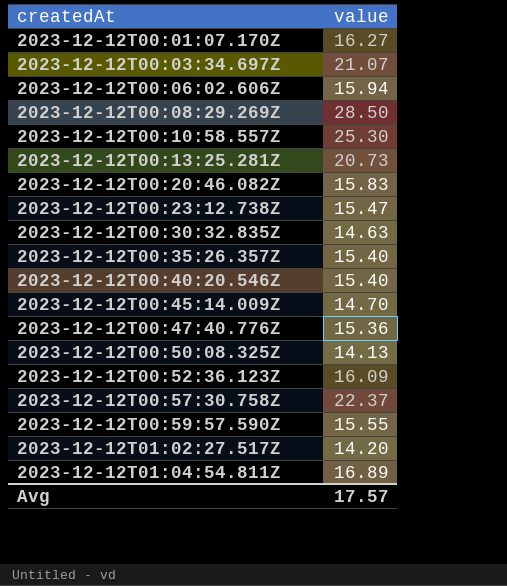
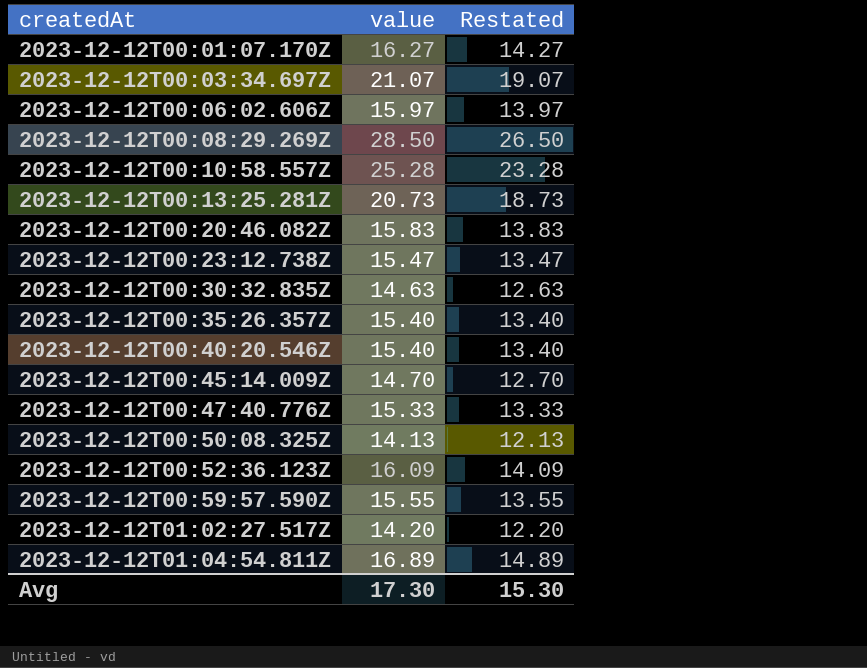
column Restated | formula: none -> [value] - 2
row 2023-12-12T00:57:30.758Z: 22.37 -> none
2023-12-12T00:06:02.606Z | value: 15.94 -> 15.97
2023-12-12T00:10:58.557Z | value: 25.30 -> 25.28
2023-12-12T00:47:40.776Z | value: 15.36 -> 15.33
Avg | value: 17.57 -> 17.30

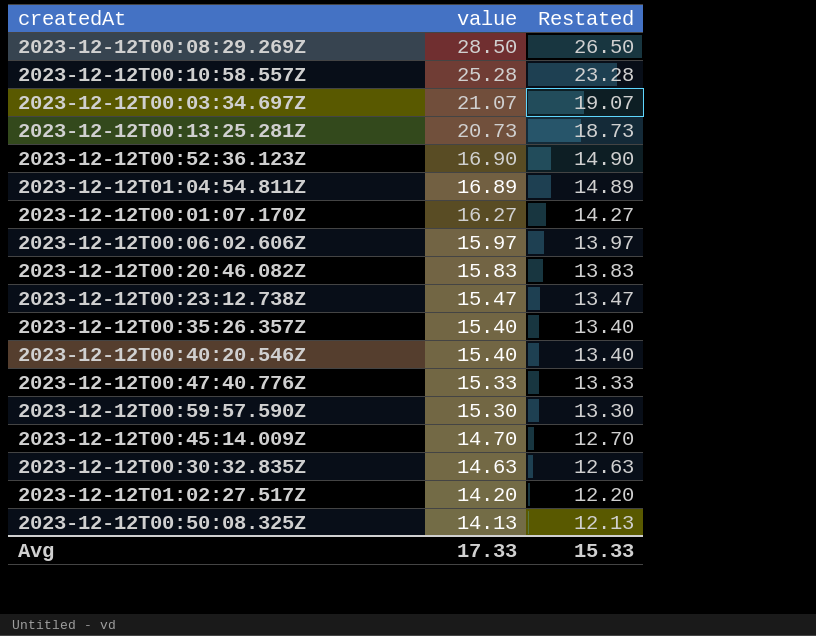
row order: createdAt ascending -> value descending
2023-12-12T00:52:36.123Z | value: 16.09 -> 16.90
2023-12-12T00:52:36.123Z | Restated: 14.09 -> 14.90
2023-12-12T00:59:57.590Z | value: 15.55 -> 15.30
2023-12-12T00:59:57.590Z | Restated: 13.55 -> 13.30
Avg | value: 17.30 -> 17.33
Avg | Restated: 15.30 -> 15.33

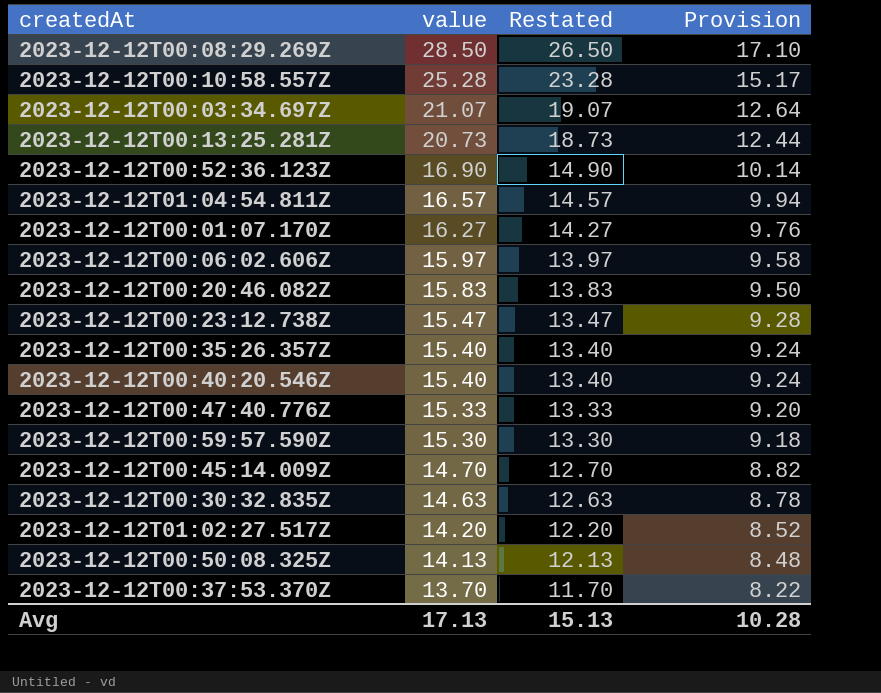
column Provision | formula: none -> [value] * 0.6
2023-12-12T01:04:54.811Z | value: 16.89 -> 16.57
2023-12-12T01:04:54.811Z | Restated: 14.89 -> 14.57
row 2023-12-12T00:37:53.370Z: none -> 13.70 | 11.70 | 8.22
Avg | value: 17.33 -> 17.13
Avg | Restated: 15.33 -> 15.13

